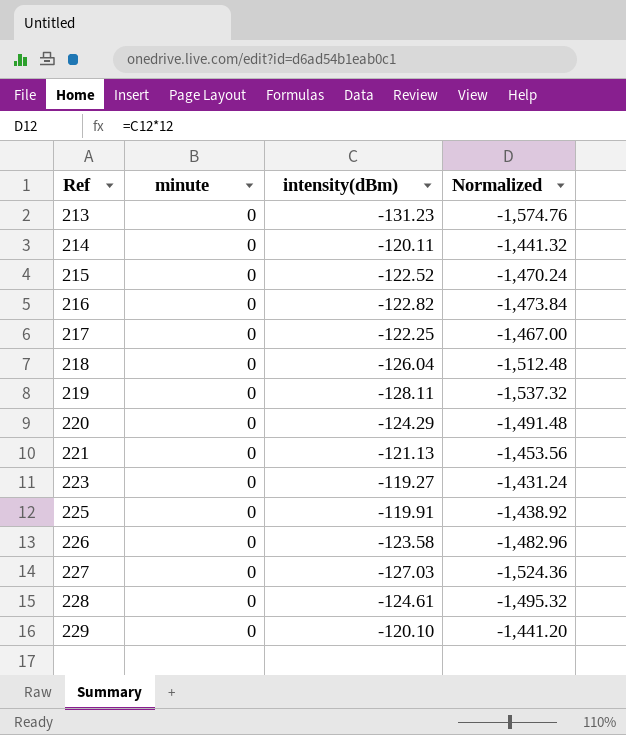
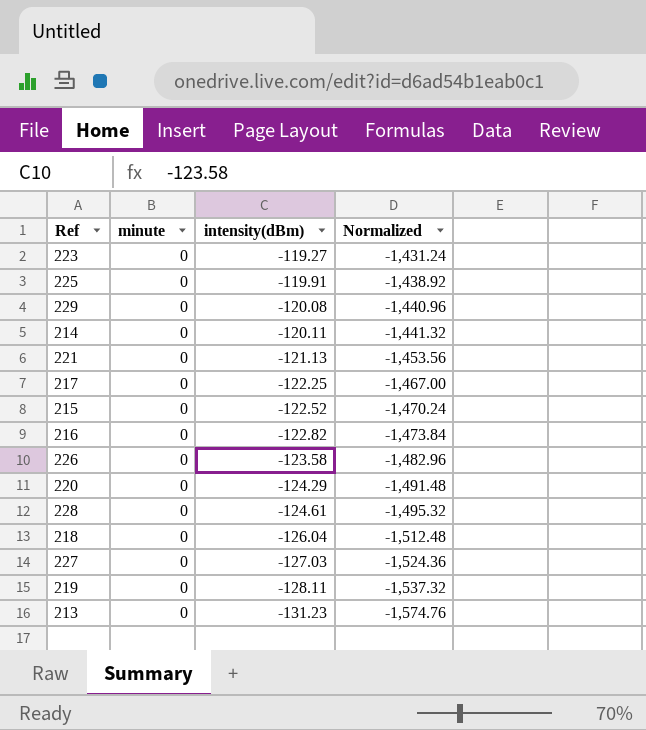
row order: Ref ascending -> intensity(dBm) descending
229 | intensity(dBm): -120.10 -> -120.08
229 | Normalized: -1,441.20 -> -1,440.96

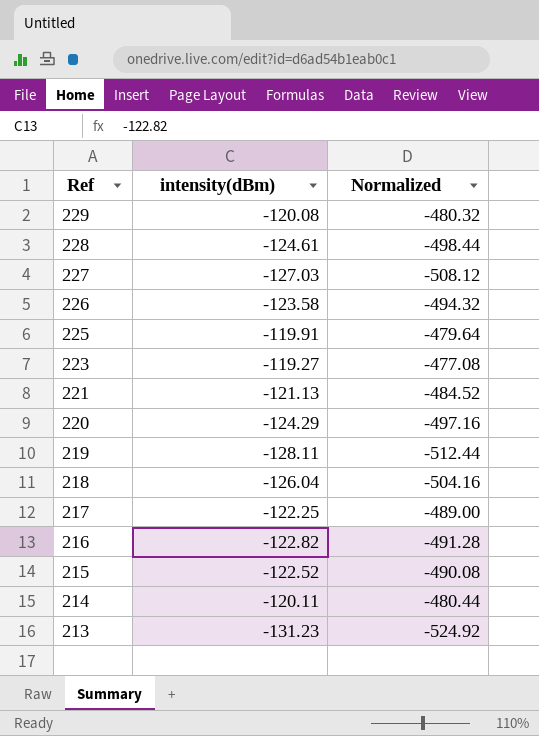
row order: intensity(dBm) descending -> Ref descending
column minute | position: 2 -> none
column Normalized | formula: [intensity(dBm)] * 12 -> [intensity(dBm)] * 4

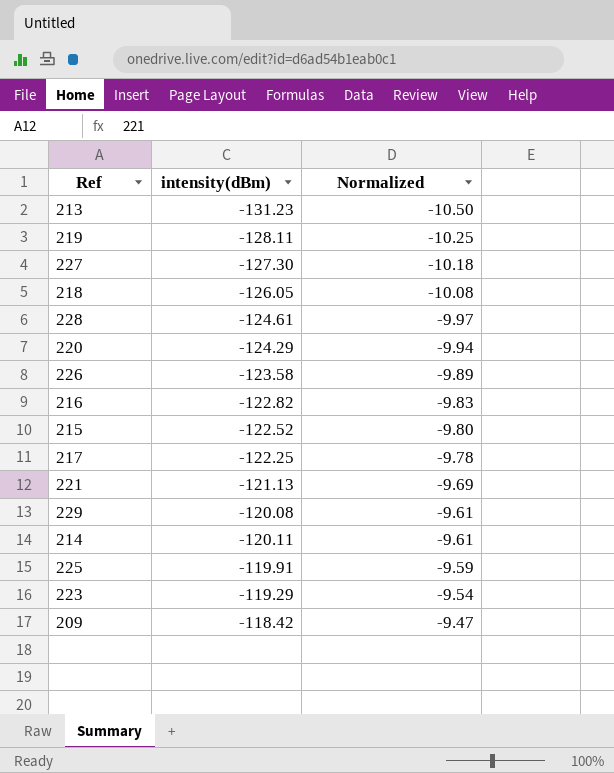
row order: Ref descending -> Normalized ascending
column Normalized | formula: [intensity(dBm)] * 4 -> [intensity(dBm)] * 0.08
227 | intensity(dBm): -127.03 -> -127.30
218 | intensity(dBm): -126.04 -> -126.05
223 | intensity(dBm): -119.27 -> -119.29
row 209: none -> -118.42 | -9.47

